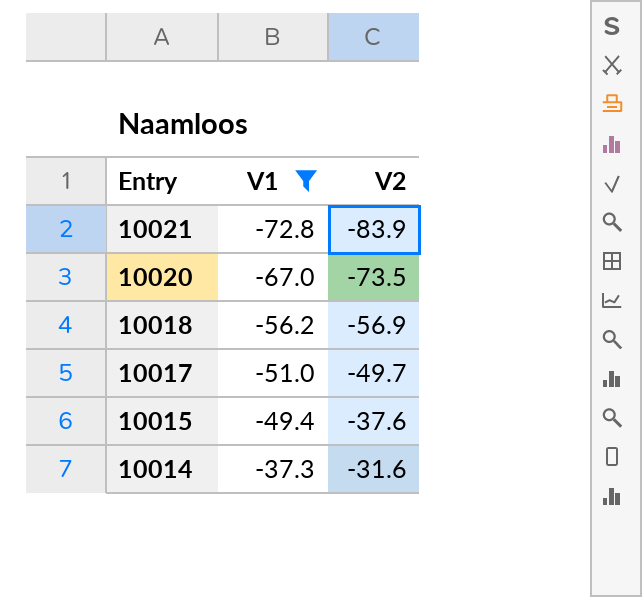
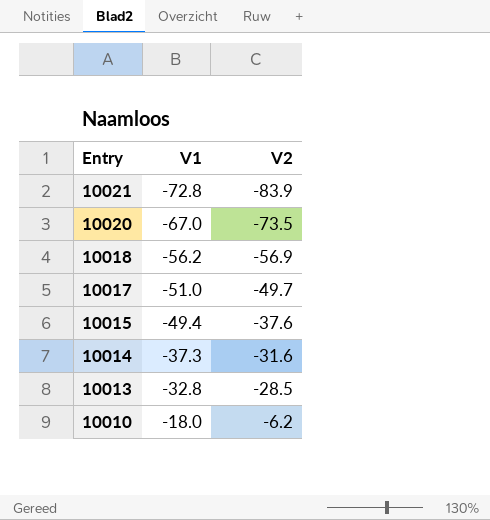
filter: V1 <= -37.3 -> none

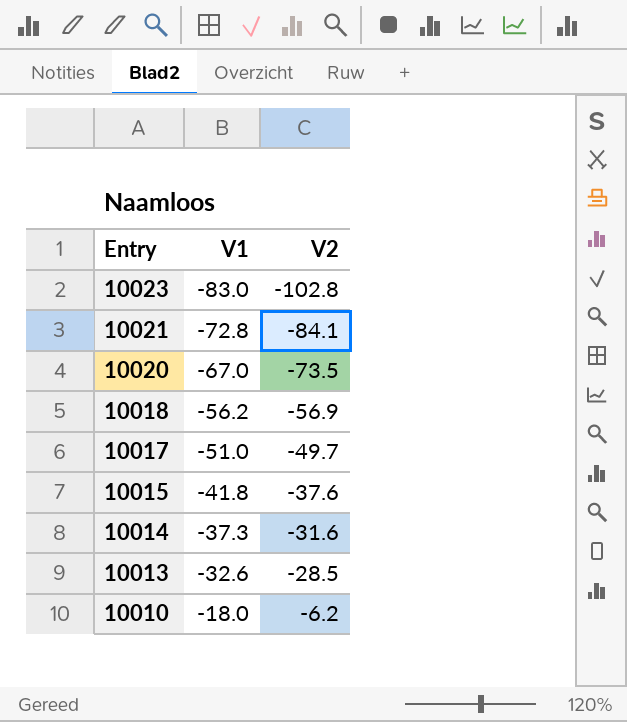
row 10023: none -> -83.0 | -102.8
10021 | V2: -83.9 -> -84.1
10015 | V1: -49.4 -> -41.8
10013 | V1: -32.8 -> -32.6

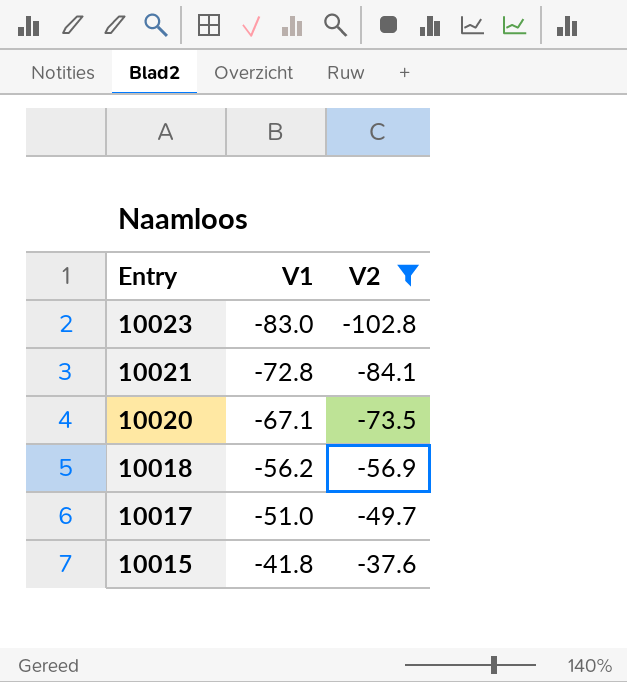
filter: none -> V2 <= -37.6
10020 | V1: -67.0 -> -67.1

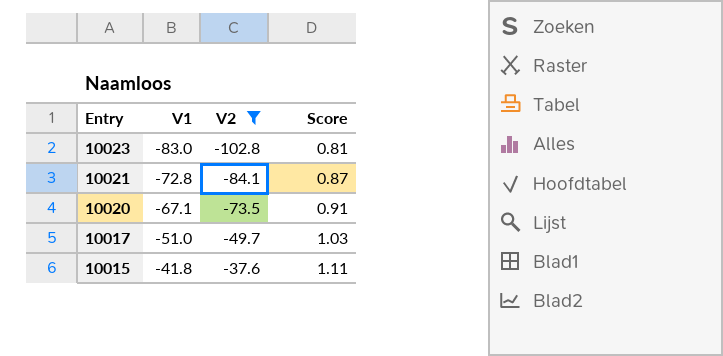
column Score | formula: none -> [V1] / [V2]
row 10018: -56.2 | -56.9 -> none

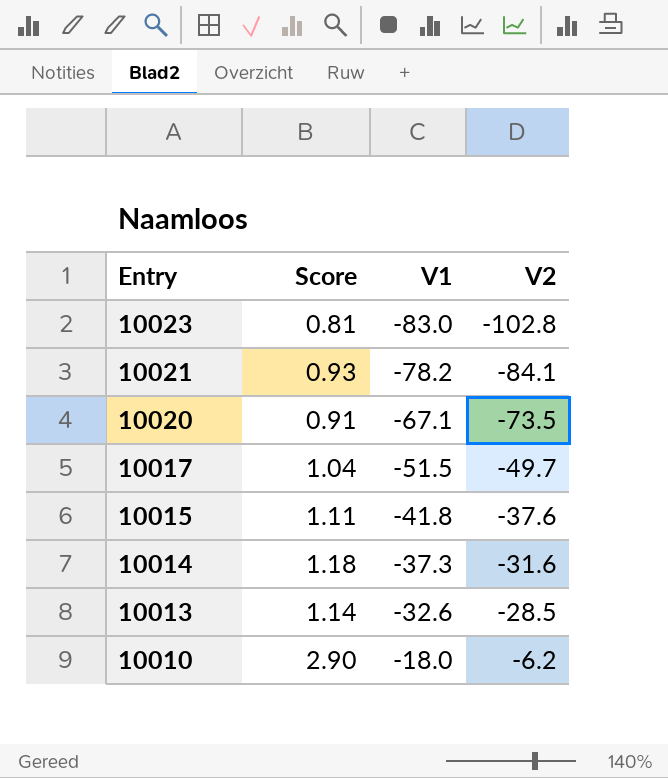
filter: V2 <= -37.6 -> none
column Score | position: 4 -> 2
10021 | Score: 0.87 -> 0.93
10021 | V1: -72.8 -> -78.2
10017 | Score: 1.03 -> 1.04
10017 | V1: -51.0 -> -51.5

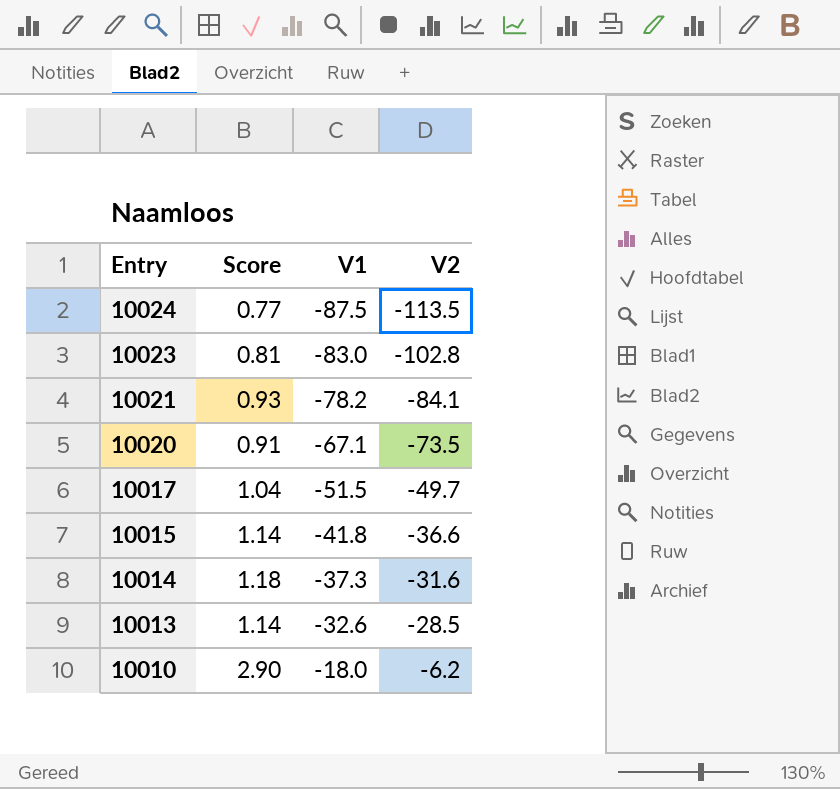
row 10024: none -> 0.77 | -87.5 | -113.5
10015 | Score: 1.11 -> 1.14
10015 | V2: -37.6 -> -36.6

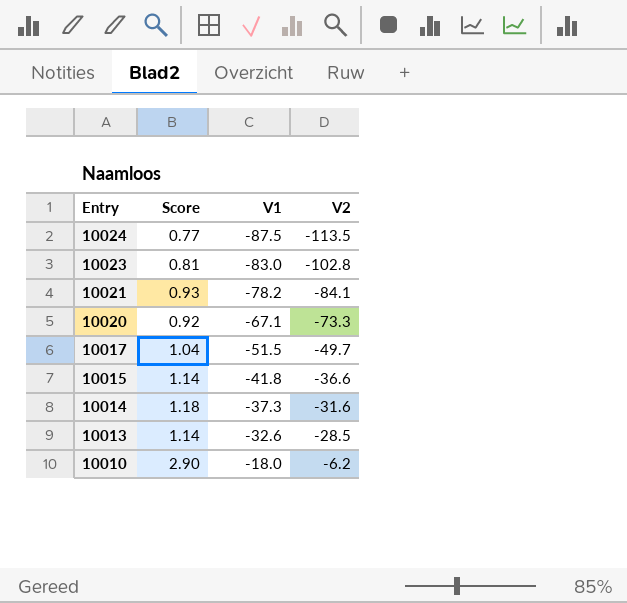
10020 | Score: 0.91 -> 0.92
10020 | V2: -73.5 -> -73.3

